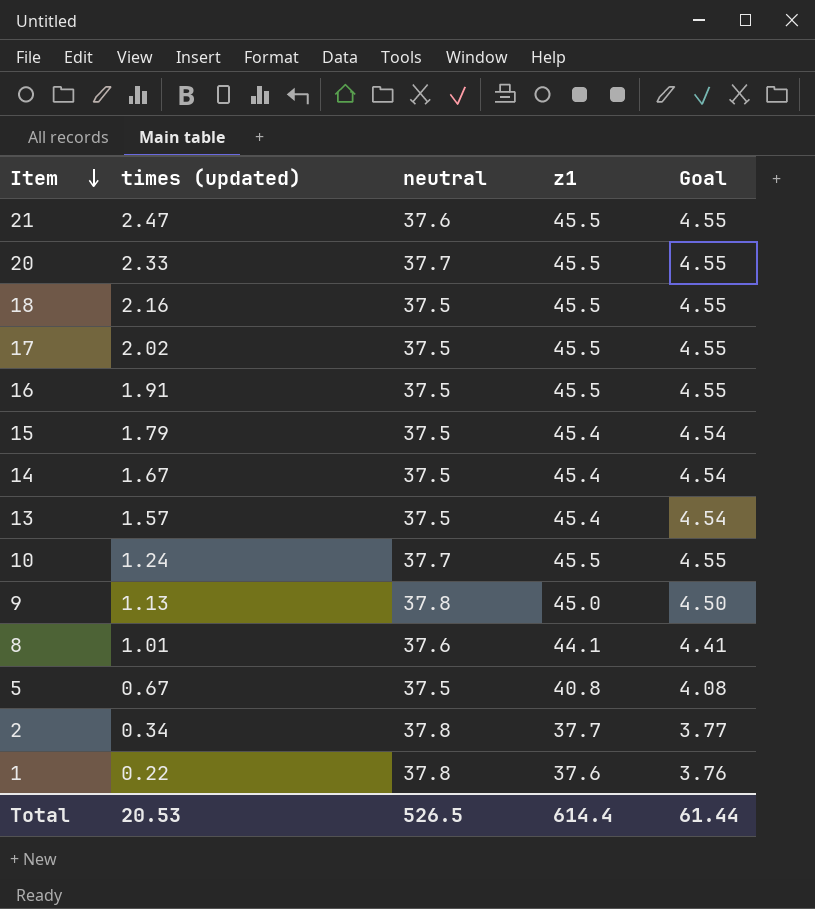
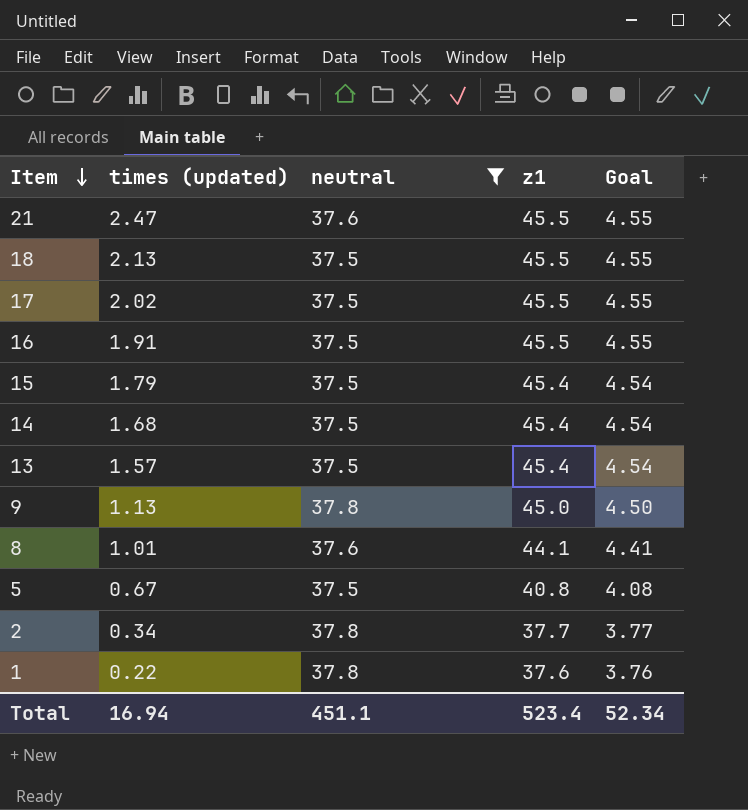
filter: none -> neutral != 37.7
18 | times (updated): 2.16 -> 2.13
14 | times (updated): 1.67 -> 1.68
Total | times (updated): 20.53 -> 16.94
Total | neutral: 526.5 -> 451.1
Total | z1: 614.4 -> 523.4
Total | Goal: 61.44 -> 52.34

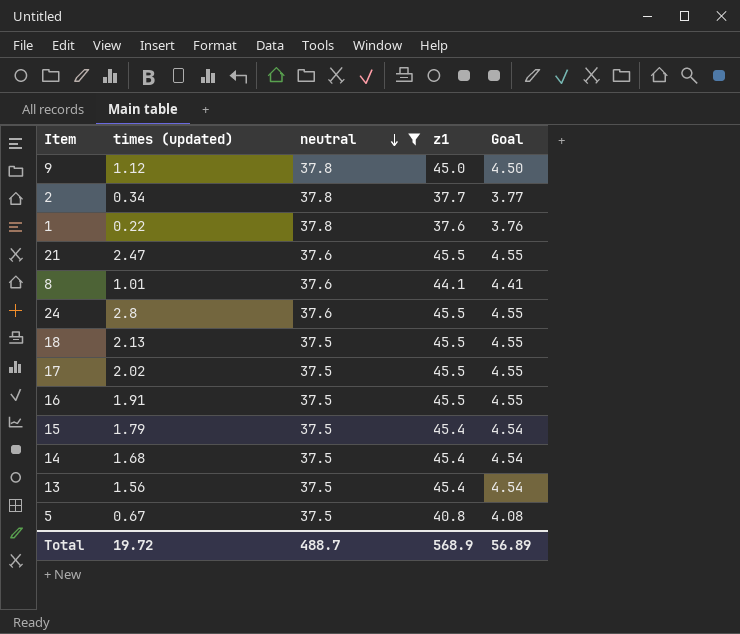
row order: Item descending -> neutral descending
9 | times (updated): 1.13 -> 1.12
row 24: none -> 2.8 | 37.6 | 45.5 | 4.55
13 | times (updated): 1.57 -> 1.56
Total | times (updated): 16.94 -> 19.72
Total | neutral: 451.1 -> 488.7
Total | z1: 523.4 -> 568.9
Total | Goal: 52.34 -> 56.89

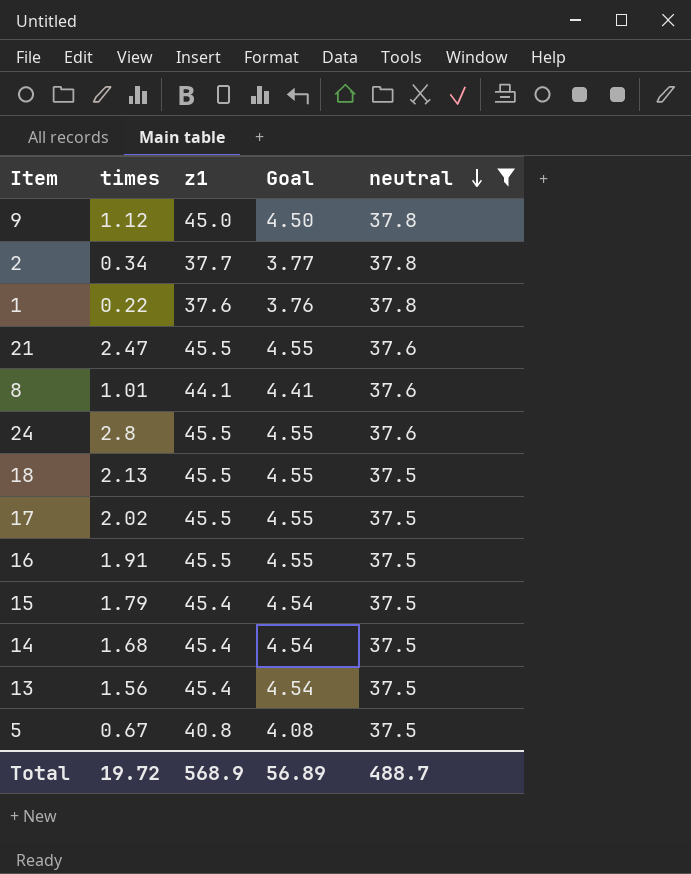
column name: times (updated) -> times
column neutral | position: 3 -> 5

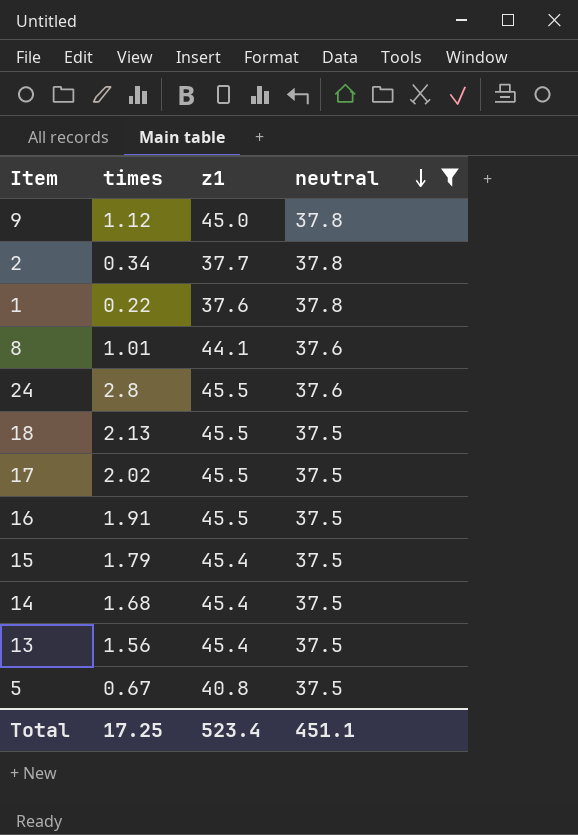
column Goal | formula: [z1] * 0.1 -> none
row 21: 2.47 | 45.5 | 4.55 | 37.6 -> none
Total | times: 19.72 -> 17.25
Total | z1: 568.9 -> 523.4
Total | neutral: 488.7 -> 451.1

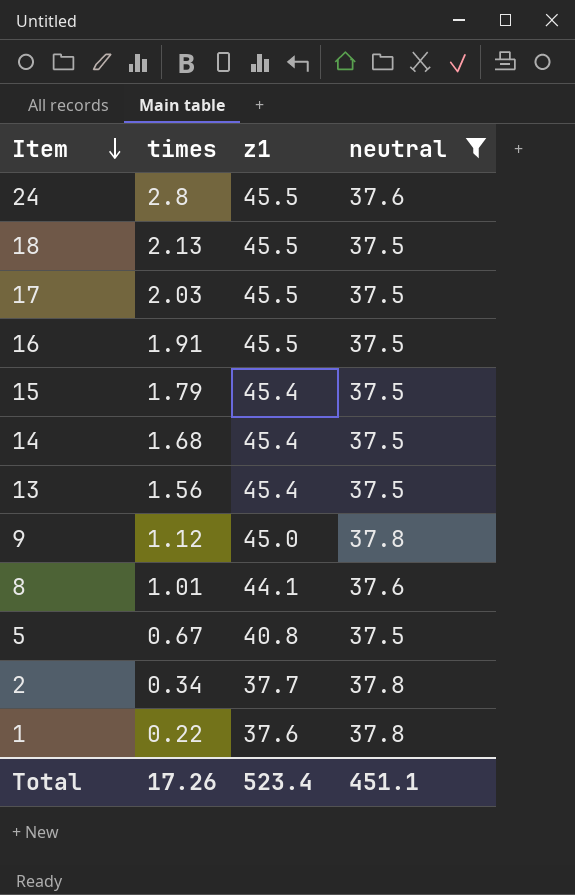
row order: neutral descending -> Item descending
17 | times: 2.02 -> 2.03
Total | times: 17.25 -> 17.26

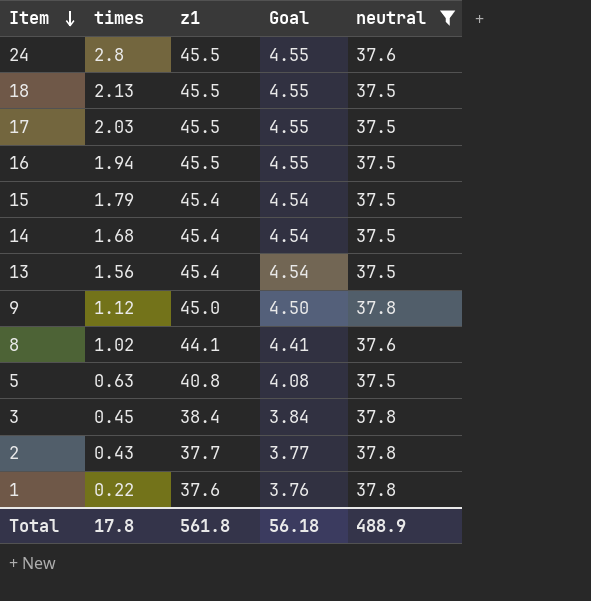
column Goal | formula: none -> [z1] * 0.1
16 | times: 1.91 -> 1.94
8 | times: 1.01 -> 1.02
5 | times: 0.67 -> 0.63
row 3: none -> 0.45 | 38.4 | 3.84 | 37.8
2 | times: 0.34 -> 0.43
Total | times: 17.26 -> 17.8
Total | z1: 523.4 -> 561.8
Total | neutral: 451.1 -> 488.9

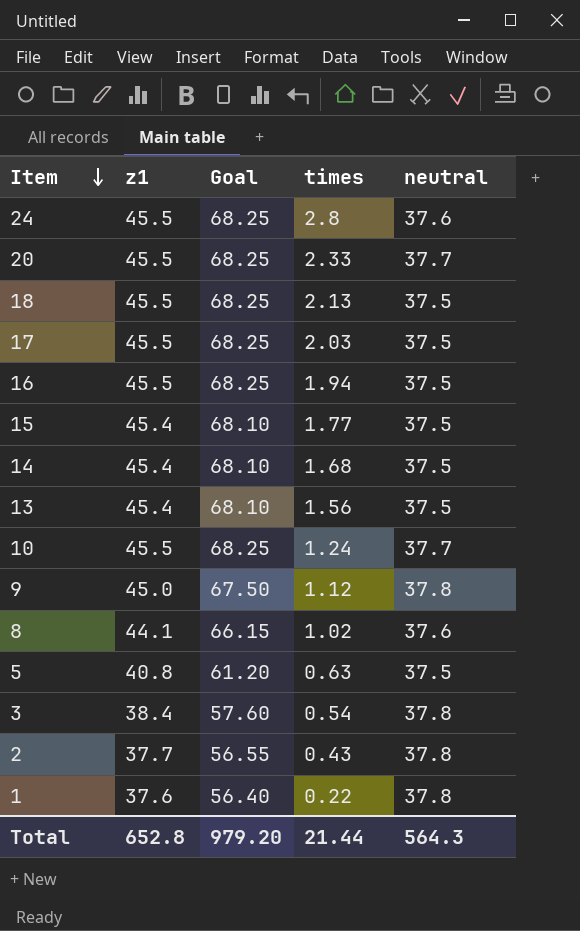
filter: neutral != 37.7 -> none
column Goal | formula: [z1] * 0.1 -> [z1] * 1.5
column times | position: 2 -> 4
15 | times: 1.79 -> 1.77
3 | times: 0.45 -> 0.54
Total | z1: 561.8 -> 652.8
Total | Goal: 56.18 -> 979.20
Total | times: 17.8 -> 21.44
Total | neutral: 488.9 -> 564.3

